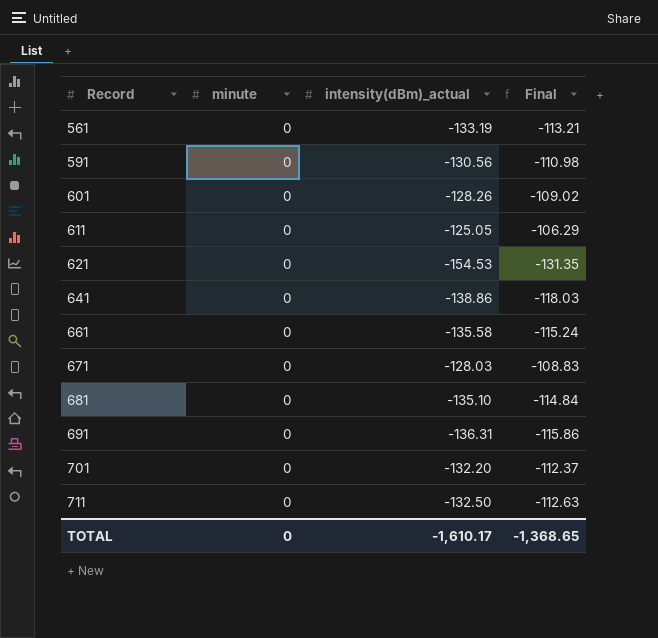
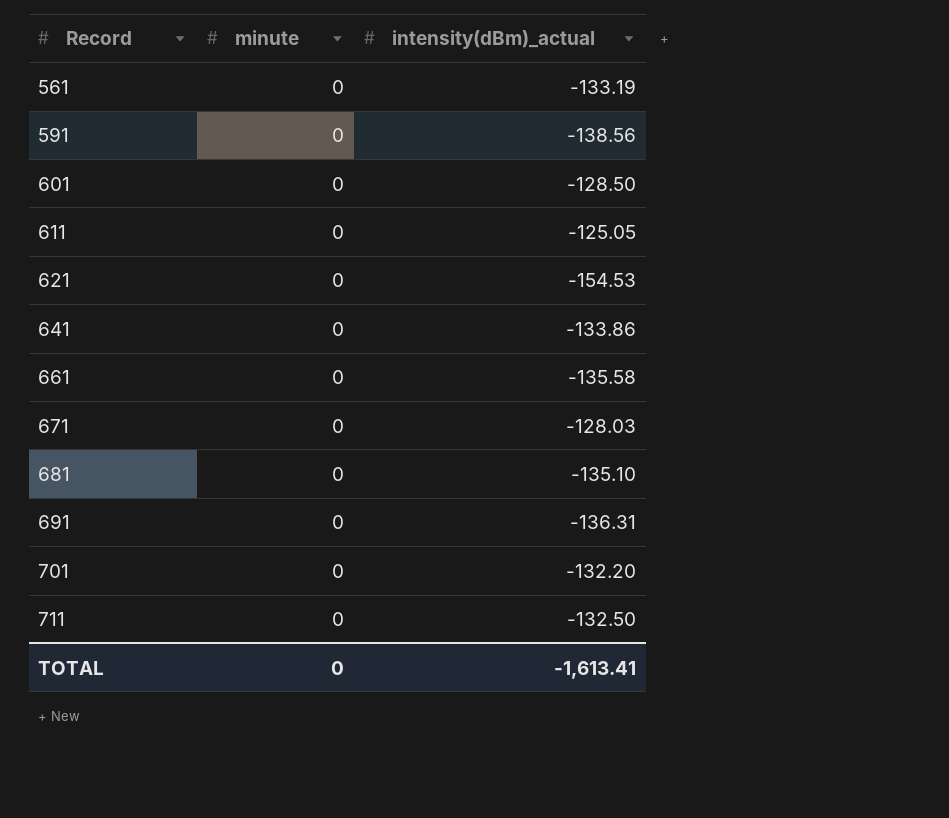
column Final | formula: [intensity(dBm)_actual] * 0.85 -> none
591 | intensity(dBm)_actual: -130.56 -> -138.56
601 | intensity(dBm)_actual: -128.26 -> -128.50
641 | intensity(dBm)_actual: -138.86 -> -133.86
TOTAL | intensity(dBm)_actual: -1,610.17 -> -1,613.41

